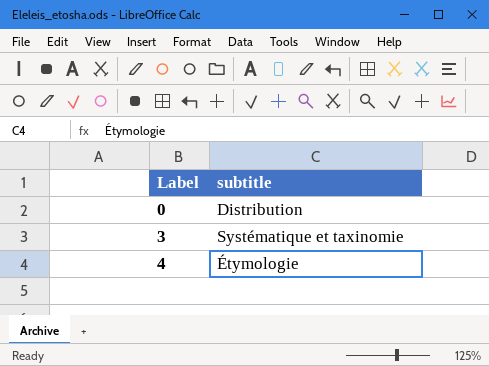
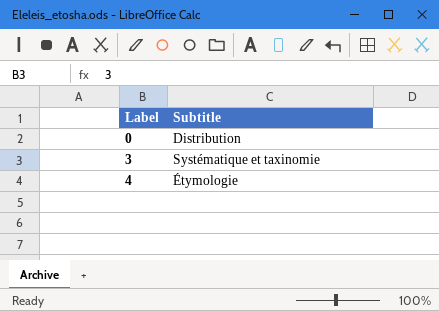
column name: subtitle -> Subtitle

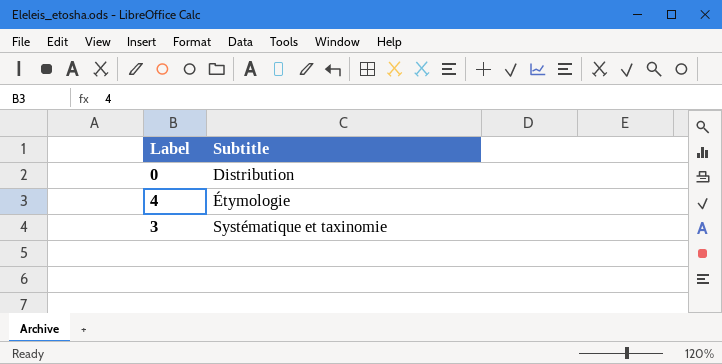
row order: Label ascending -> Subtitle ascending

